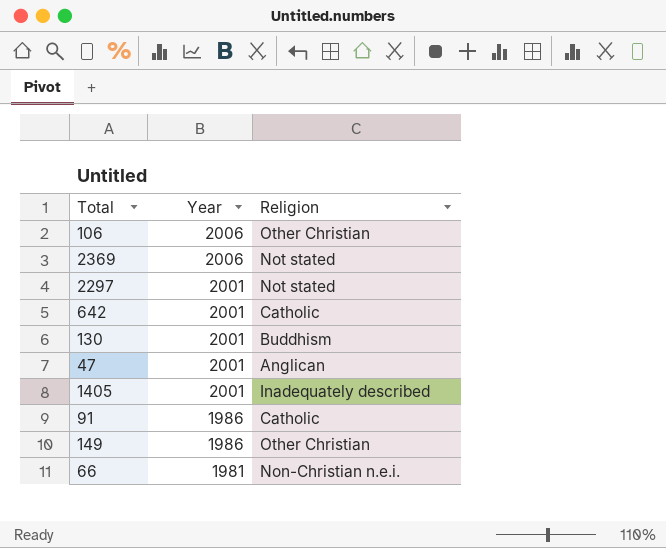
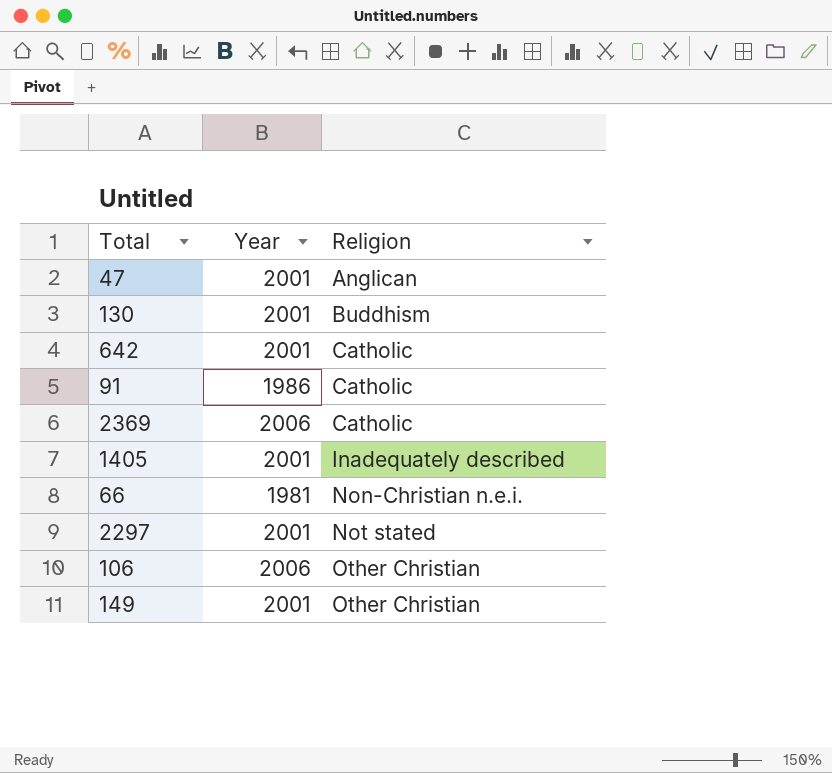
row order: Year descending -> Religion ascending
2369 | Religion: Not stated -> Catholic
149 | Year: 1986 -> 2001

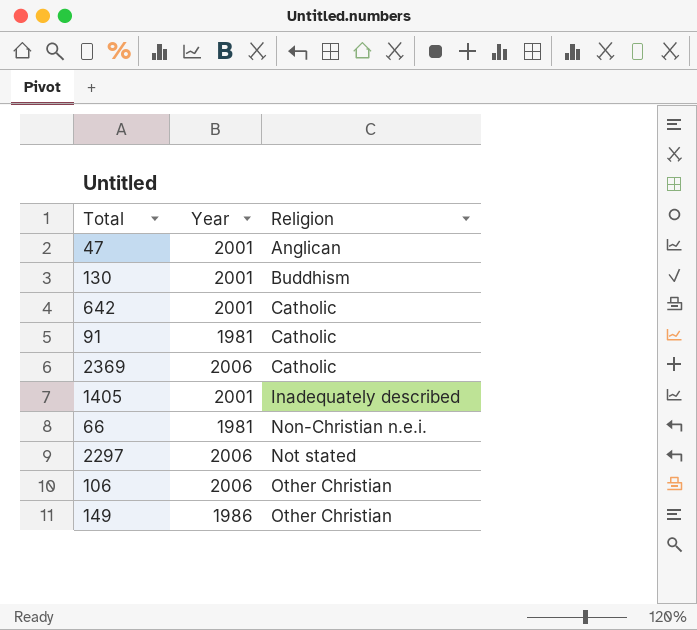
91 | Year: 1986 -> 1981
2297 | Year: 2001 -> 2006
149 | Year: 2001 -> 1986

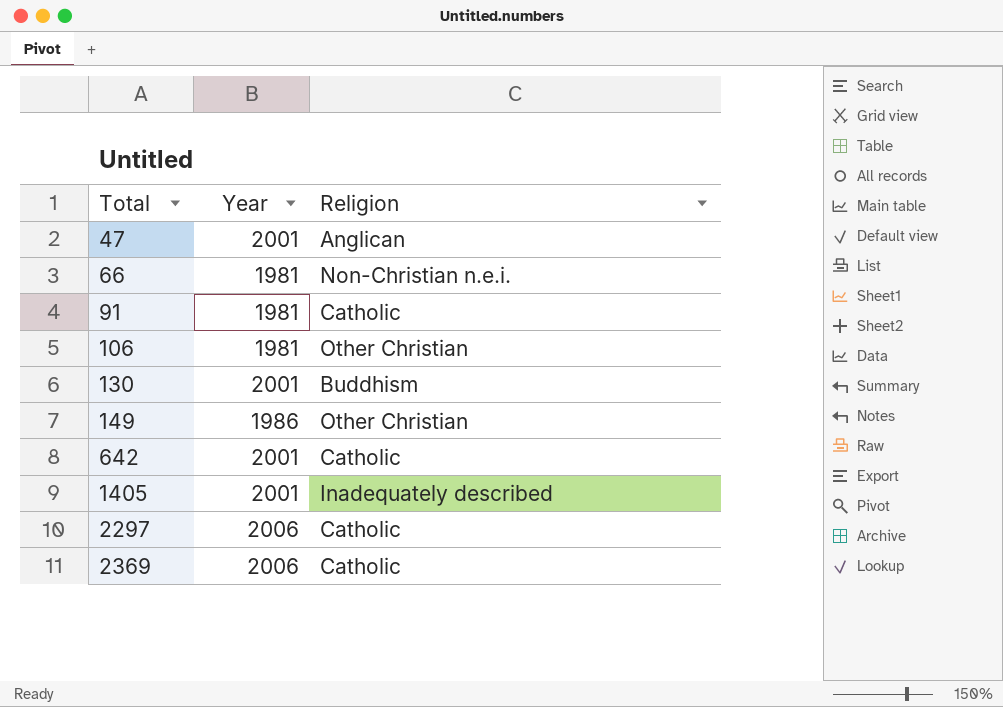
row order: Religion ascending -> Total ascending
106 | Year: 2006 -> 1981
2297 | Religion: Not stated -> Catholic

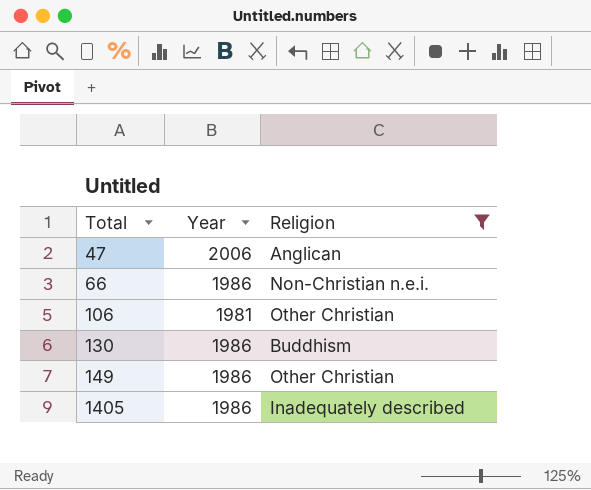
filter: none -> Religion != Catholic
47 | Year: 2001 -> 2006
66 | Year: 1981 -> 1986
130 | Year: 2001 -> 1986
1405 | Year: 2001 -> 1986

